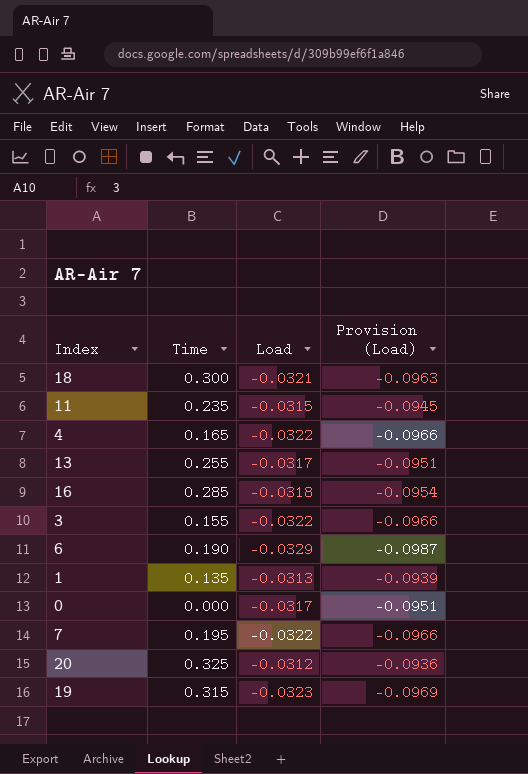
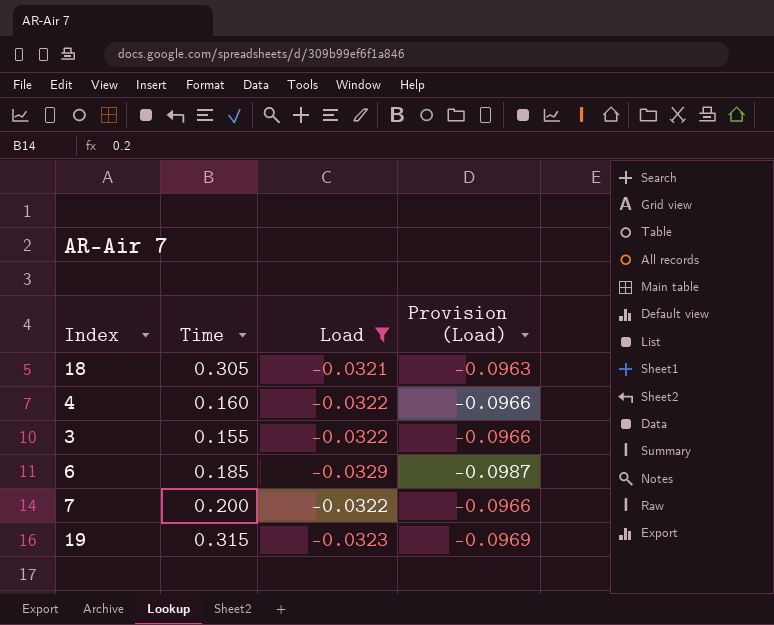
filter: none -> Load <= -0.0321
18 | Time: 0.300 -> 0.305
4 | Time: 0.165 -> 0.160
6 | Time: 0.190 -> 0.185
7 | Time: 0.195 -> 0.200

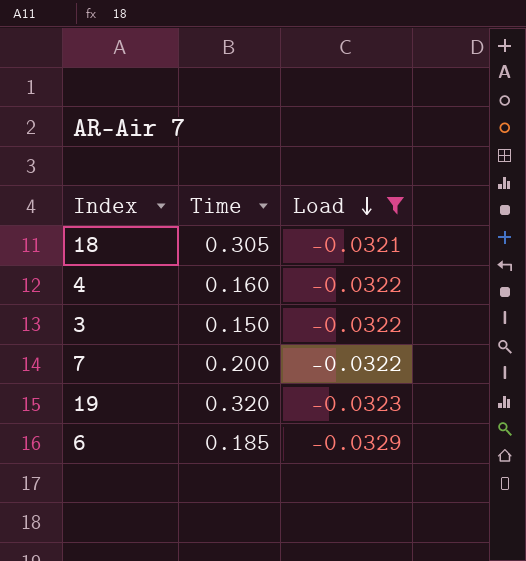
row order: none -> Load descending
column Provision (Load) | formula: [Load] * 3 -> none
3 | Time: 0.155 -> 0.150
19 | Time: 0.315 -> 0.320

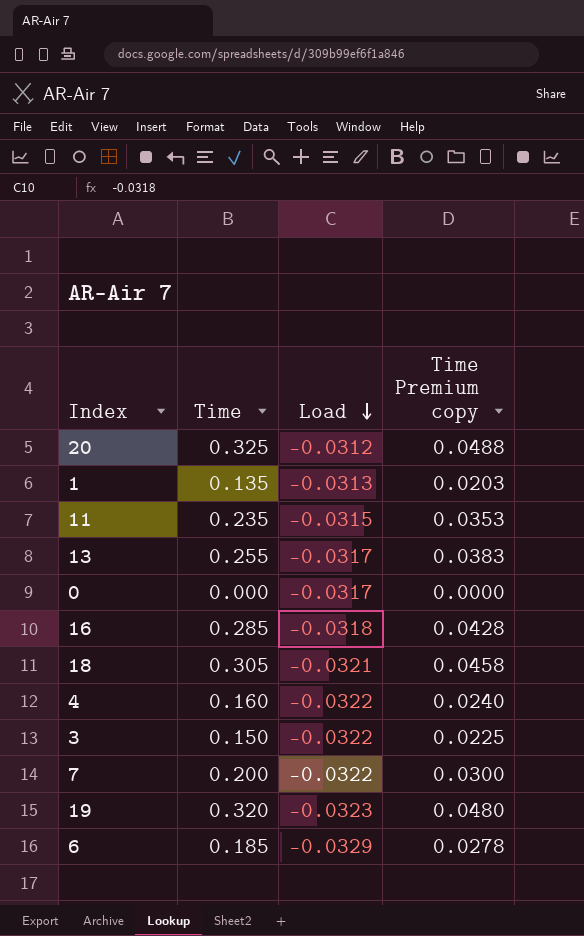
filter: Load <= -0.0321 -> none
column Time Premium copy | formula: none -> [Time] * 0.15

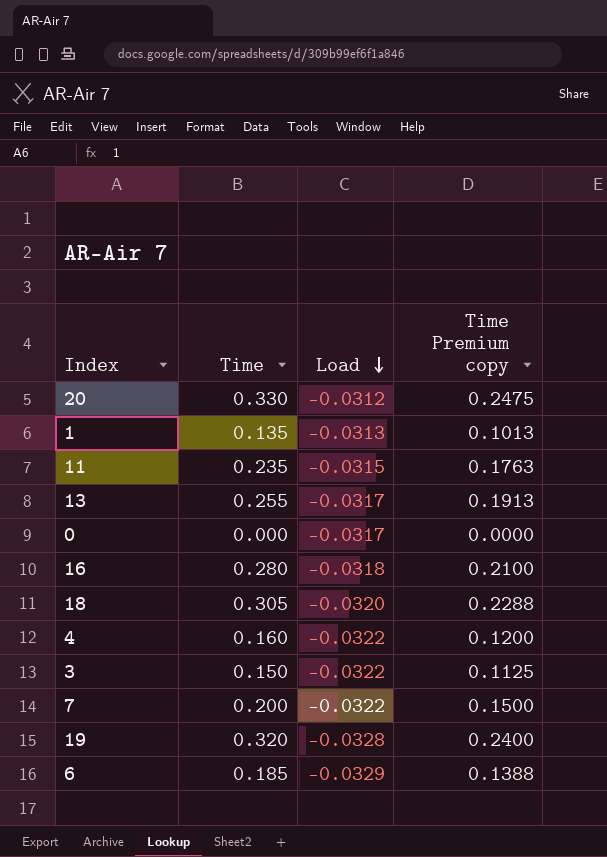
column Time Premium copy | formula: [Time] * 0.15 -> [Time] * 0.75
20 | Time: 0.325 -> 0.330
16 | Time: 0.285 -> 0.280
18 | Load: -0.0321 -> -0.0320
19 | Load: -0.0323 -> -0.0328

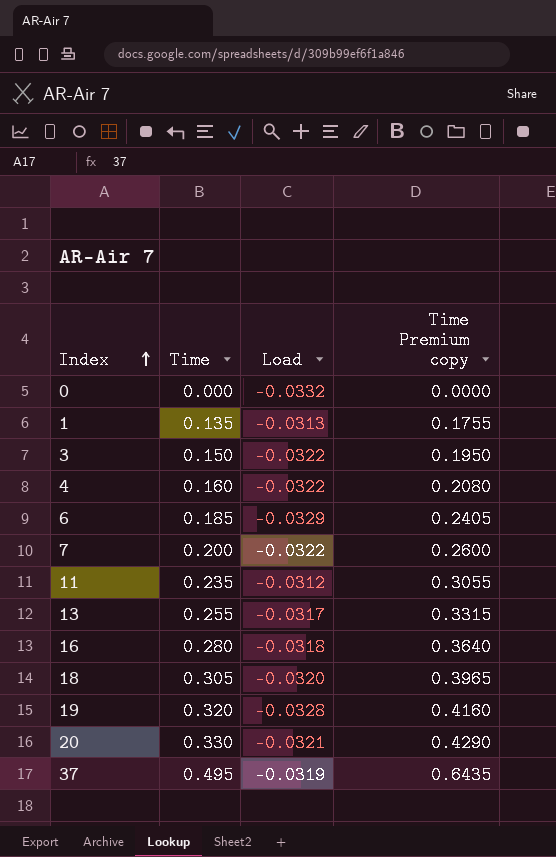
row order: Load descending -> Index ascending
column Time Premium copy | formula: [Time] * 0.75 -> [Time] * 1.3
0 | Load: -0.0317 -> -0.0332
11 | Load: -0.0315 -> -0.0312
20 | Load: -0.0312 -> -0.0321
row 37: none -> 0.495 | -0.0319 | 0.6435

